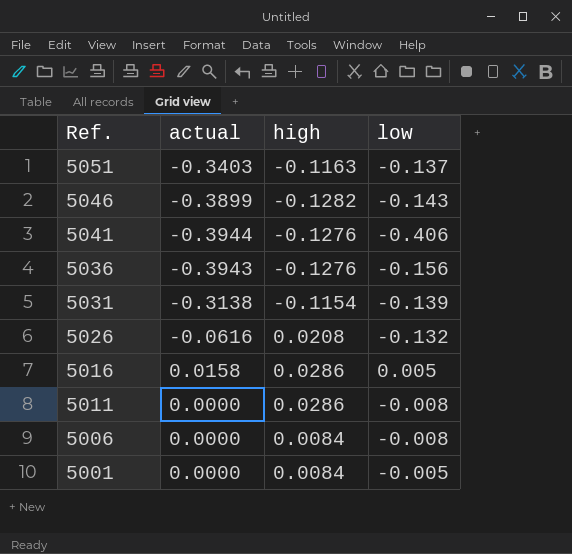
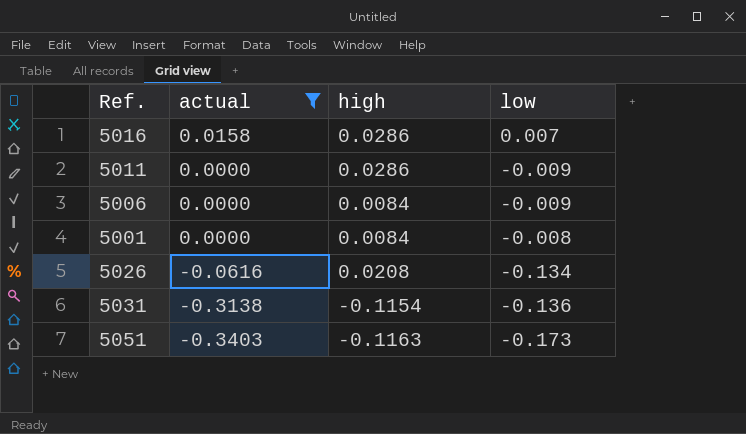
filter: none -> actual >= -0.3403
row order: Ref. descending -> actual descending
5016 | low: 0.005 -> 0.007
5011 | low: -0.008 -> -0.009
5006 | low: -0.008 -> -0.009
5001 | low: -0.005 -> -0.008
5026 | low: -0.132 -> -0.134
5031 | low: -0.139 -> -0.136
5051 | low: -0.137 -> -0.173

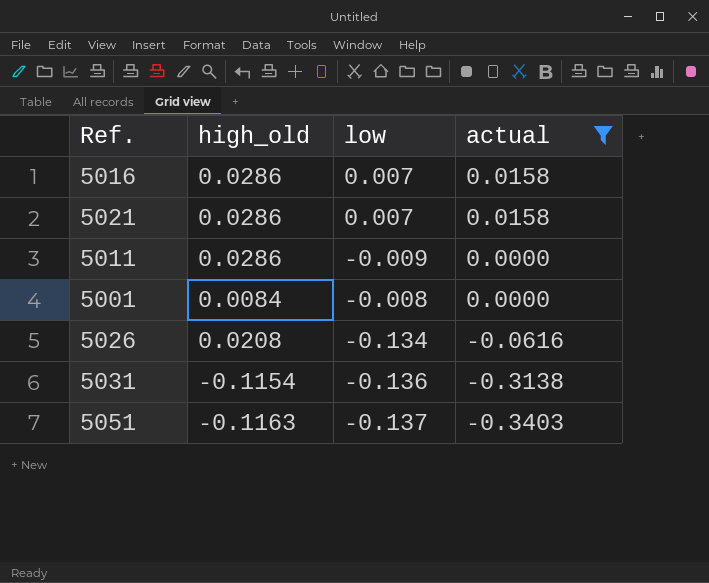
column name: high -> high_old
column actual | position: 2 -> 4
row 5006: 0.0000 | 0.0084 | -0.009 -> none
row 5021: none -> 0.0286 | 0.007 | 0.0158
5051 | low: -0.173 -> -0.137

